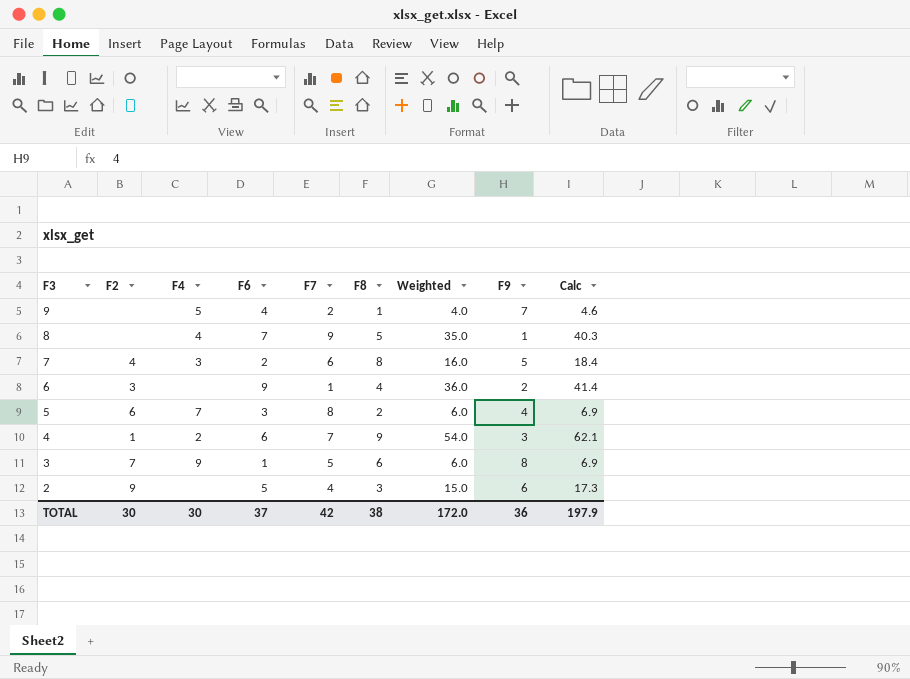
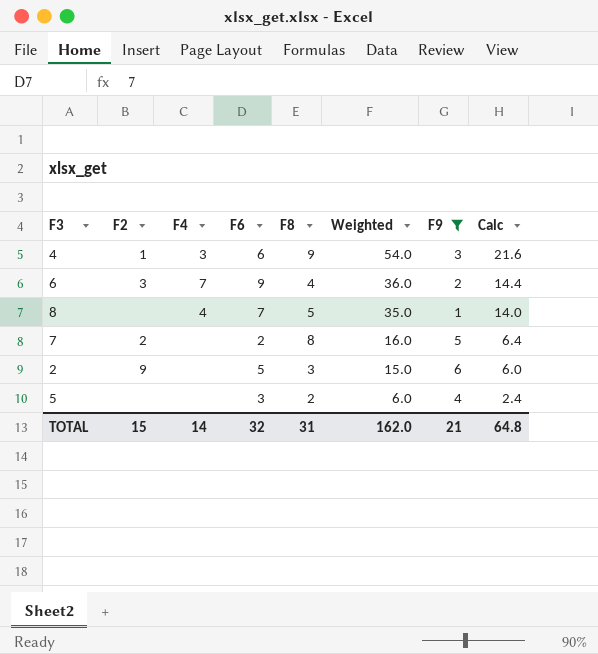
filter: none -> F9 <= 6
row order: F3 descending -> Weighted descending
column F7 | position: 5 -> none
column Calc | formula: [Weighted] * 1.15 -> [Weighted] * 0.4
4 | F4: 2 -> 3
6 | F4: none -> 7
7 | F2: 4 -> 2
7 | F4: 3 -> none
5 | F2: 6 -> none
5 | F4: 7 -> none
TOTAL | F2: 30 -> 15
TOTAL | F4: 30 -> 14
TOTAL | F6: 37 -> 32
TOTAL | F8: 38 -> 31
TOTAL | Weighted: 172.0 -> 162.0
TOTAL | F9: 36 -> 21
TOTAL | Calc: 197.9 -> 64.8

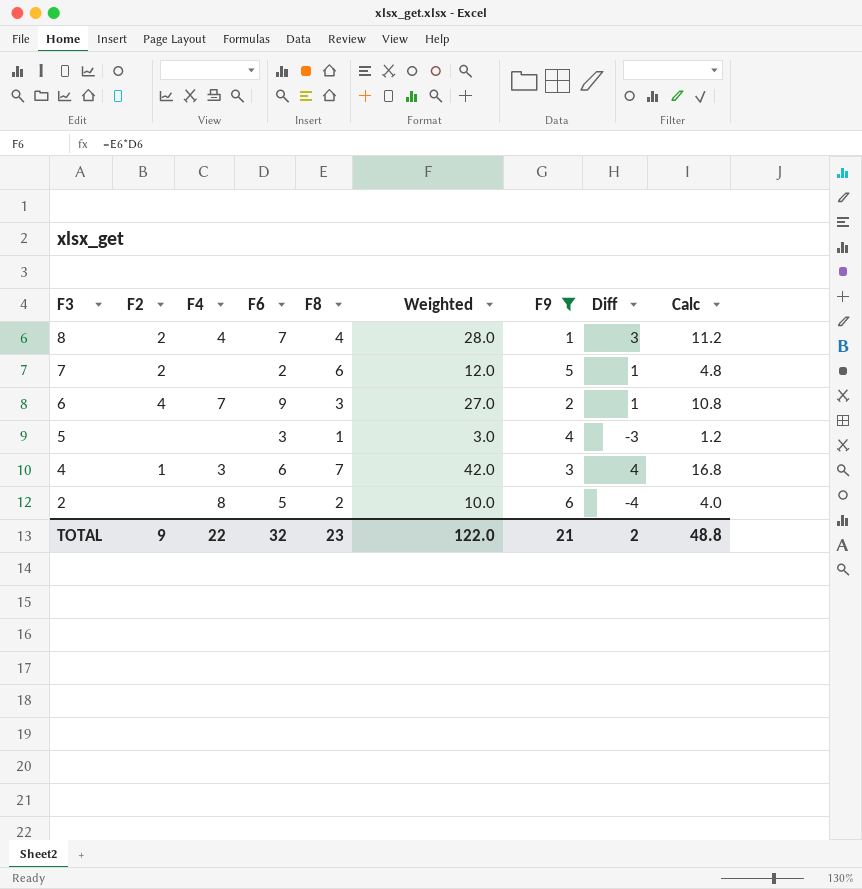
row order: Weighted descending -> F3 descending
column Diff | formula: none -> [F8] - [F9]
8 | F2: none -> 2
8 | F8: 5 -> 4
8 | Weighted: 35.0 -> 28.0
8 | Calc: 14.0 -> 11.2
7 | F8: 8 -> 6
7 | Weighted: 16.0 -> 12.0
7 | Calc: 6.4 -> 4.8
6 | F2: 3 -> 4
6 | F8: 4 -> 3
6 | Weighted: 36.0 -> 27.0
6 | Calc: 14.4 -> 10.8
5 | F8: 2 -> 1
5 | Weighted: 6.0 -> 3.0
5 | Calc: 2.4 -> 1.2
4 | F8: 9 -> 7
4 | Weighted: 54.0 -> 42.0
4 | Calc: 21.6 -> 16.8
2 | F2: 9 -> none
2 | F4: none -> 8
2 | F8: 3 -> 2
2 | Weighted: 15.0 -> 10.0
2 | Calc: 6.0 -> 4.0
TOTAL | F2: 15 -> 9
TOTAL | F4: 14 -> 22
TOTAL | F8: 31 -> 23
TOTAL | Weighted: 162.0 -> 122.0
TOTAL | Calc: 64.8 -> 48.8

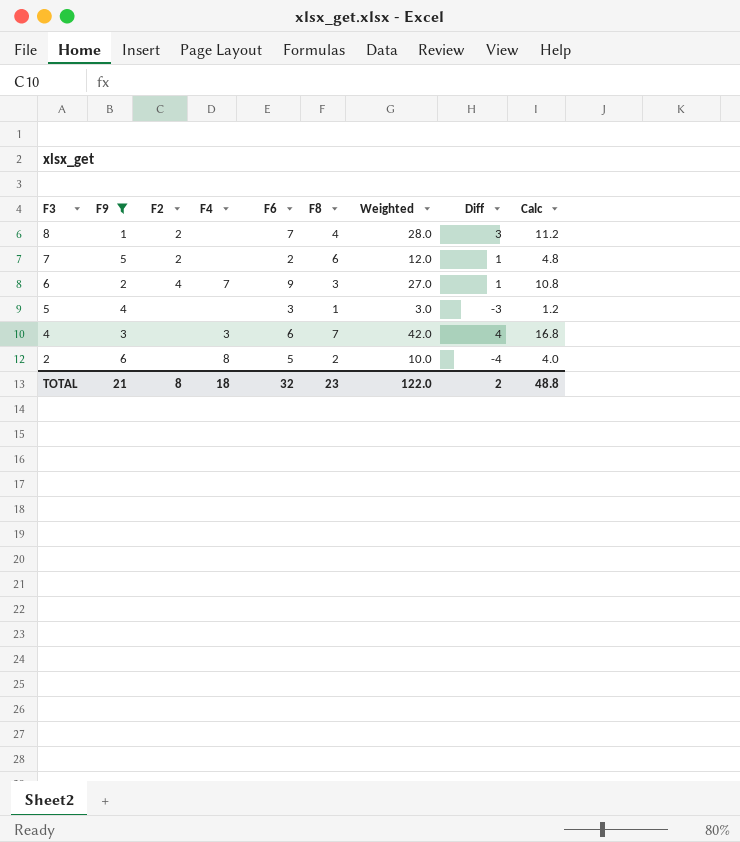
column F9 | position: 7 -> 2
8 | F4: 4 -> none
4 | F2: 1 -> none
TOTAL | F2: 9 -> 8
TOTAL | F4: 22 -> 18

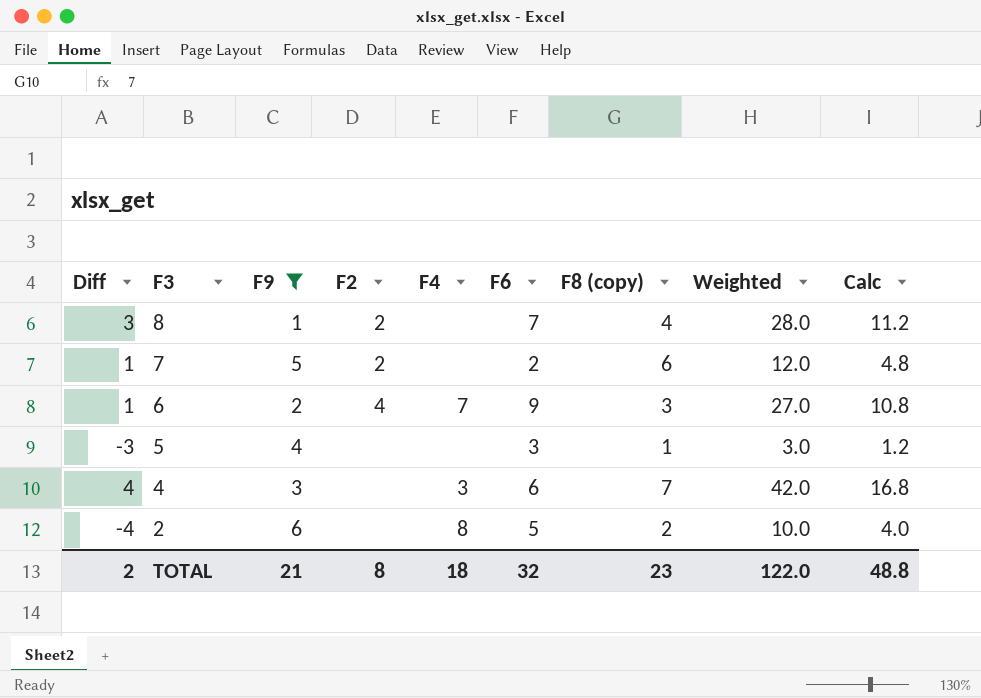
column Diff | position: 8 -> 1
column name: F8 -> F8 (copy)

